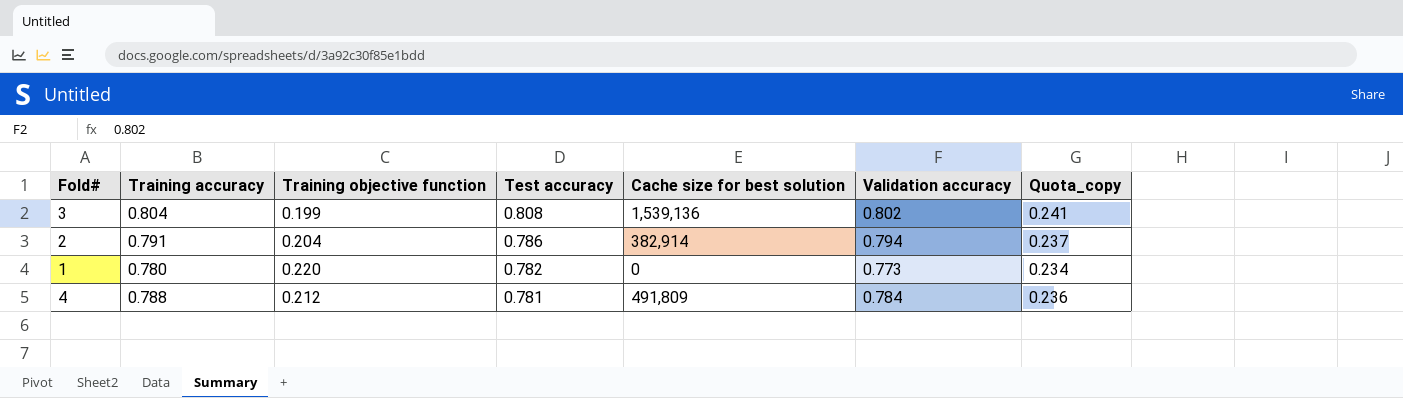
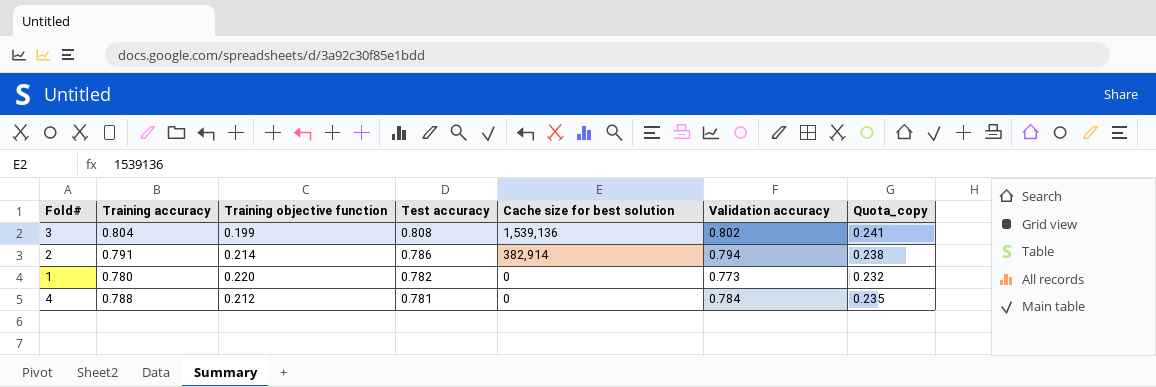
column Quota_copy | formula: [Training accuracy] * 0.3 -> [Validation accuracy] * 0.3
2 | Training objective function: 0.204 -> 0.214
4 | Cache size for best solution: 491,809 -> 0

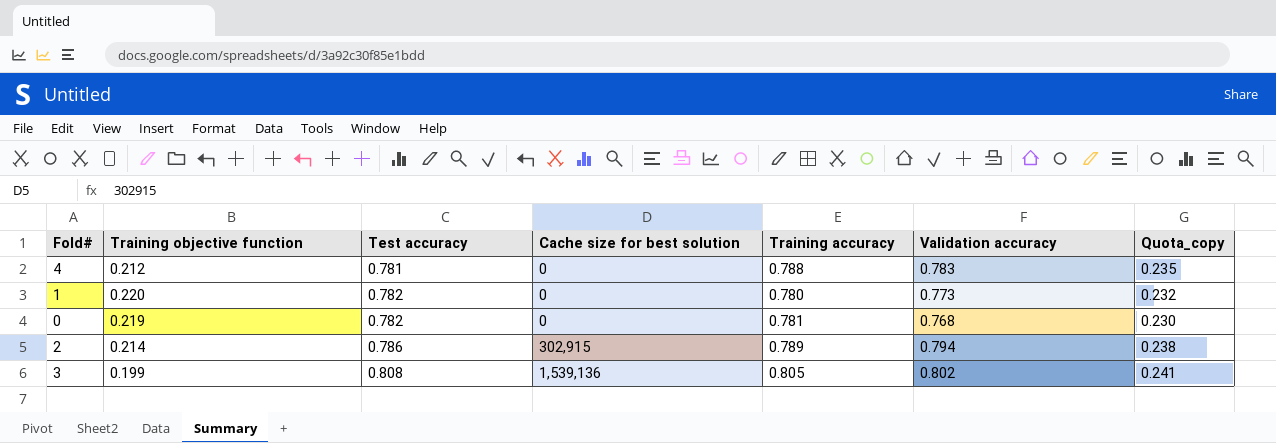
row order: Test accuracy descending -> Test accuracy ascending
column Training accuracy | position: 2 -> 5
4 | Validation accuracy: 0.784 -> 0.783
row 0: none -> 0.219 | 0.782 | 0 | 0.781 | 0.768 | 0.230
2 | Cache size for best solution: 382,914 -> 302,915
2 | Training accuracy: 0.791 -> 0.789
3 | Training accuracy: 0.804 -> 0.805

